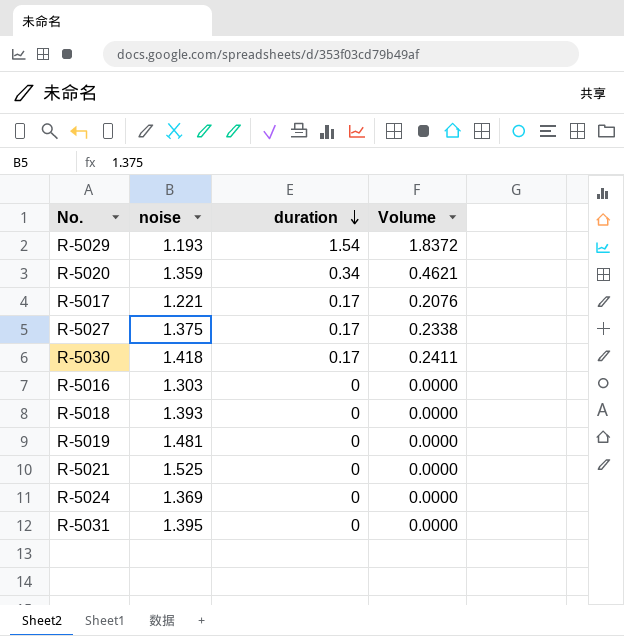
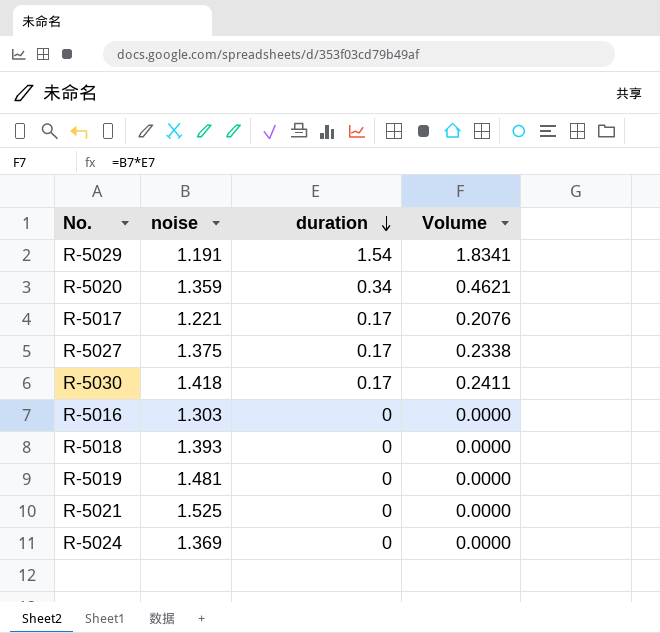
row R-5031: 1.395 | 0 | 0.0000 -> none
R-5029 | noise: 1.193 -> 1.191
R-5029 | Volume: 1.8372 -> 1.8341

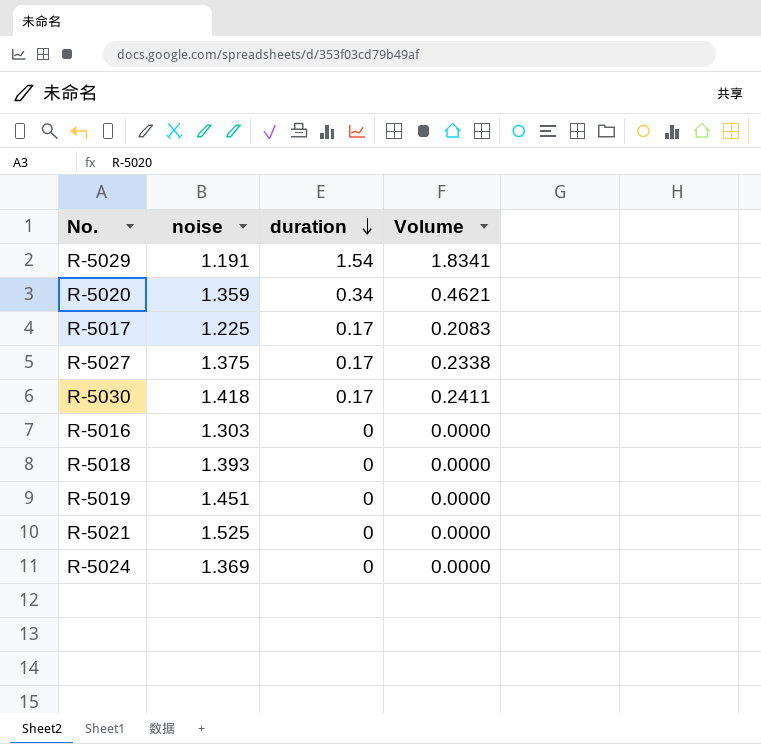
R-5017 | noise: 1.221 -> 1.225
R-5017 | Volume: 0.2076 -> 0.2083
R-5019 | noise: 1.481 -> 1.451

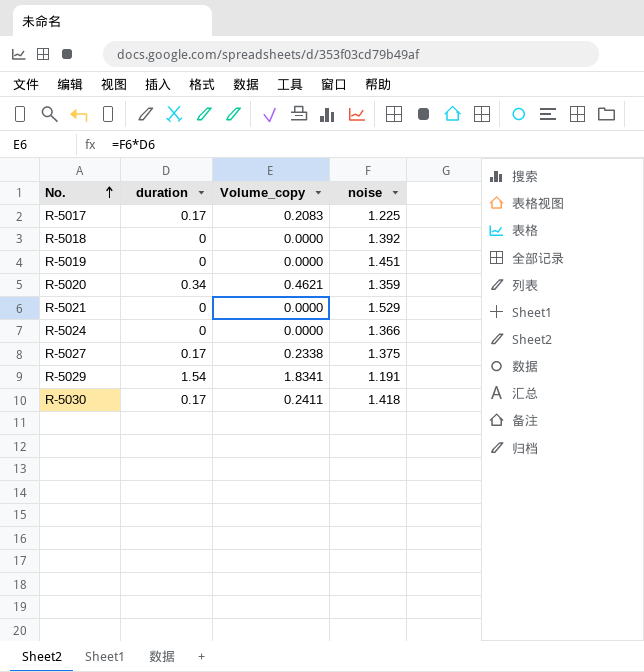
row order: duration descending -> No. ascending
column name: Volume -> Volume_copy
column noise | position: 2 -> 4
row R-5016: 1.303 | 0 | 0.0000 -> none
R-5018 | noise: 1.393 -> 1.392
R-5021 | noise: 1.525 -> 1.529
R-5024 | noise: 1.369 -> 1.366

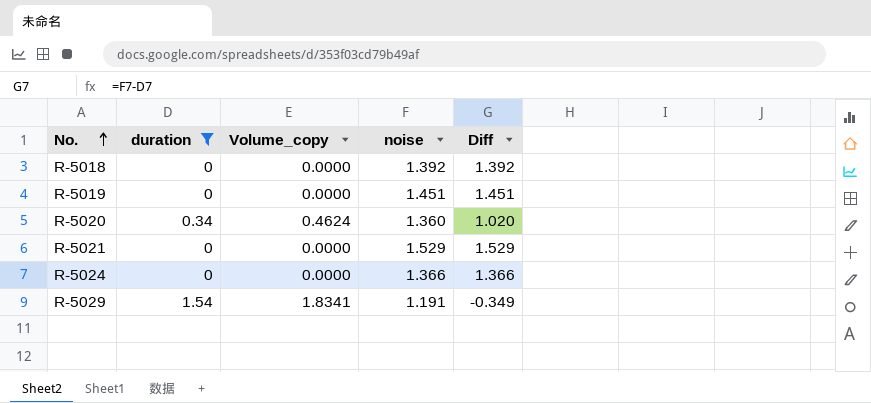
filter: none -> duration != 0.17
column Diff | formula: none -> [noise] - [duration]
R-5020 | Volume_copy: 0.4621 -> 0.4624
R-5020 | noise: 1.359 -> 1.360

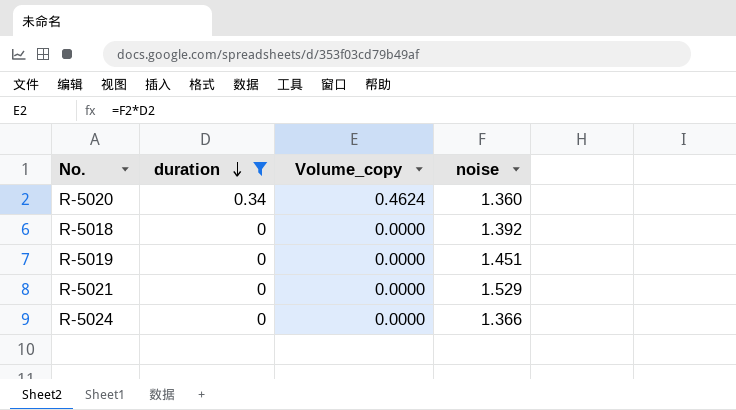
row order: No. ascending -> duration descending
column Diff | formula: [noise] - [duration] -> none
row R-5029: 1.54 | 1.8341 | 1.191 | -0.349 -> none

